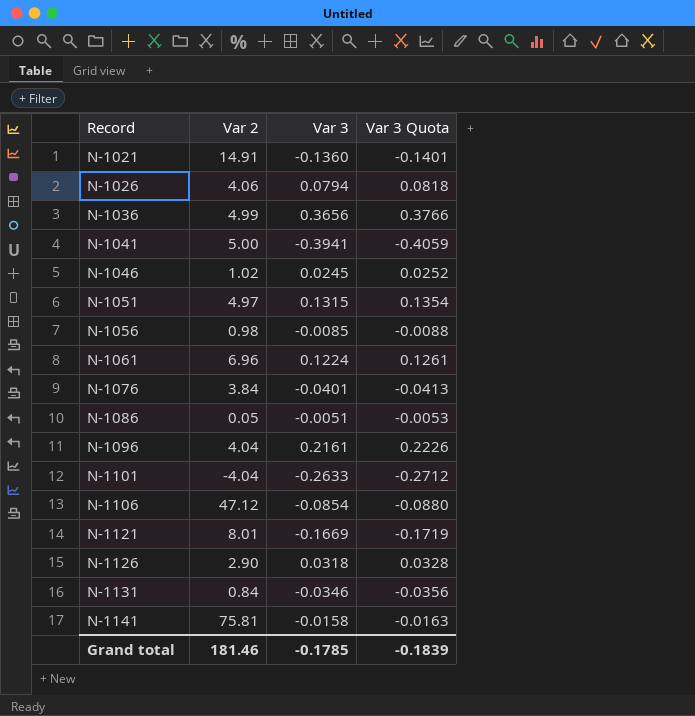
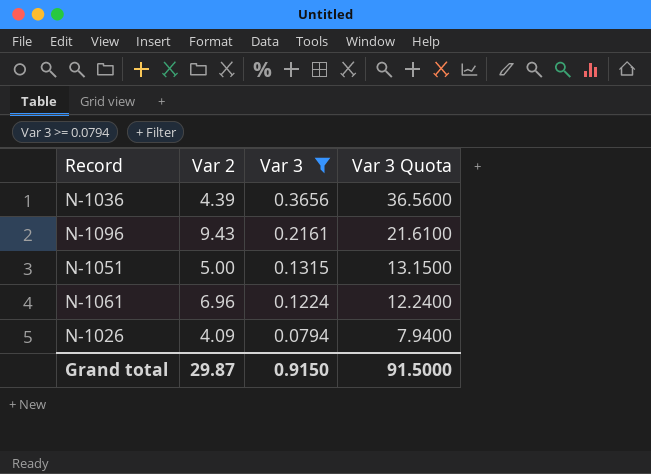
filter: none -> Var 3 >= 0.0794
row order: Record ascending -> Var 3 descending
column Var 3 Quota | formula: [Var 3] * 1.03 -> [Var 3] * 100
N-1036 | Var 2: 4.99 -> 4.39
N-1096 | Var 2: 4.04 -> 9.43
N-1051 | Var 2: 4.97 -> 5.00
N-1026 | Var 2: 4.06 -> 4.09
Grand total | Var 2: 181.46 -> 29.87
Grand total | Var 3: -0.1785 -> 0.9150
Grand total | Var 3 Quota: -0.1839 -> 91.5000

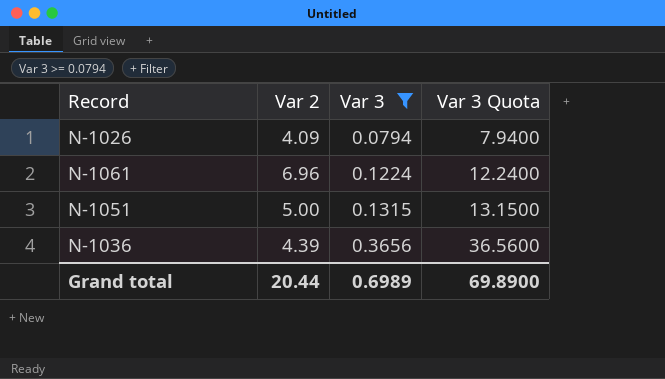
row order: Var 3 descending -> Var 3 ascending
row N-1096: 9.43 | 0.2161 | 21.6100 -> none
Grand total | Var 2: 29.87 -> 20.44
Grand total | Var 3: 0.9150 -> 0.6989
Grand total | Var 3 Quota: 91.5000 -> 69.8900

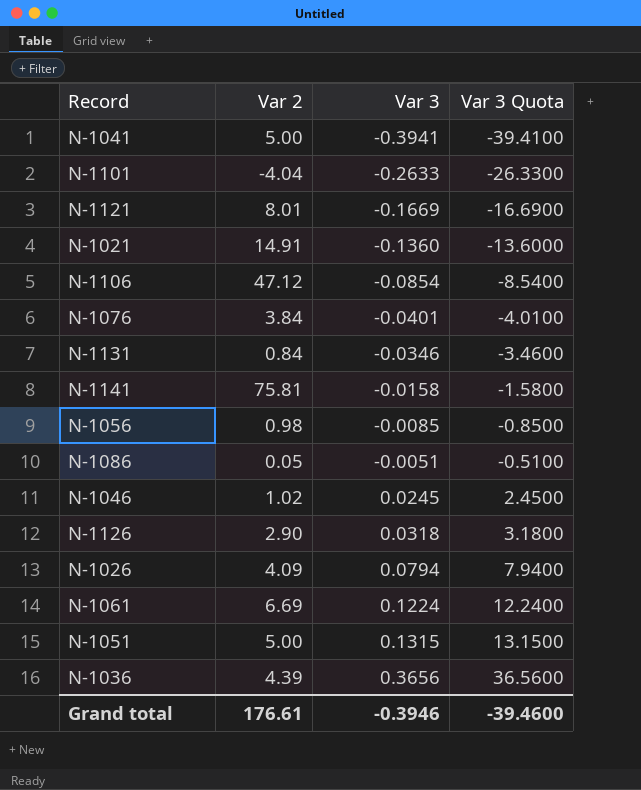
filter: Var 3 >= 0.0794 -> none
N-1061 | Var 2: 6.96 -> 6.69
Grand total | Var 2: 20.44 -> 176.61
Grand total | Var 3: 0.6989 -> -0.3946
Grand total | Var 3 Quota: 69.8900 -> -39.4600

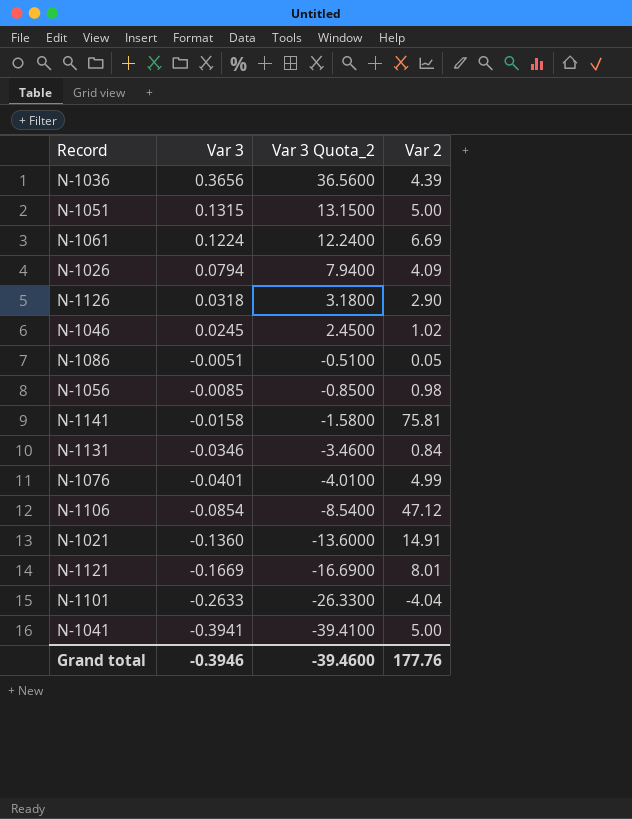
row order: Var 3 ascending -> Var 3 descending
column name: Var 3 Quota -> Var 3 Quota_2
column Var 2 | position: 2 -> 4
N-1076 | Var 2: 3.84 -> 4.99
Grand total | Var 2: 176.61 -> 177.76

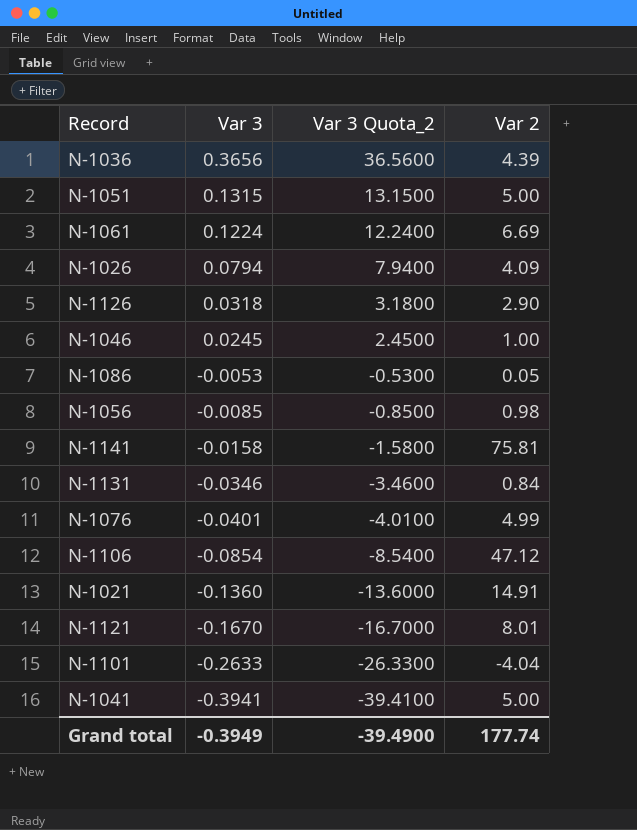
N-1046 | Var 2: 1.02 -> 1.00
N-1086 | Var 3: -0.0051 -> -0.0053
N-1086 | Var 3 Quota_2: -0.5100 -> -0.5300
N-1121 | Var 3: -0.1669 -> -0.1670
N-1121 | Var 3 Quota_2: -16.6900 -> -16.7000
Grand total | Var 3: -0.3946 -> -0.3949
Grand total | Var 3 Quota_2: -39.4600 -> -39.4900
Grand total | Var 2: 177.76 -> 177.74

